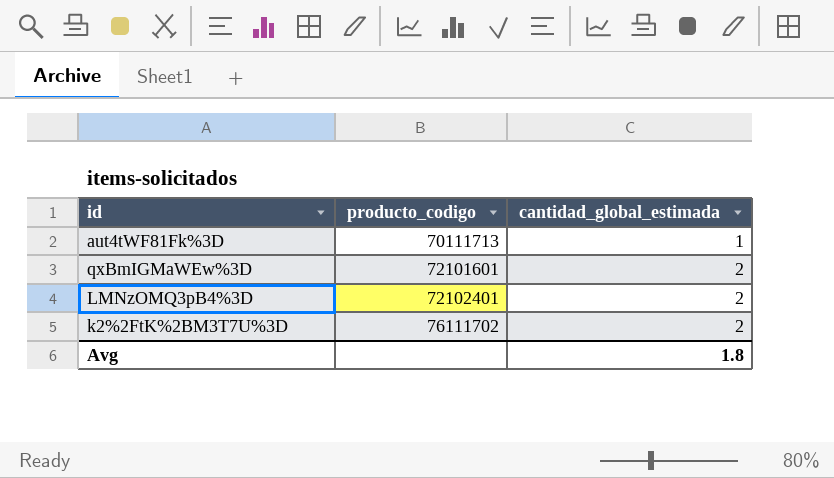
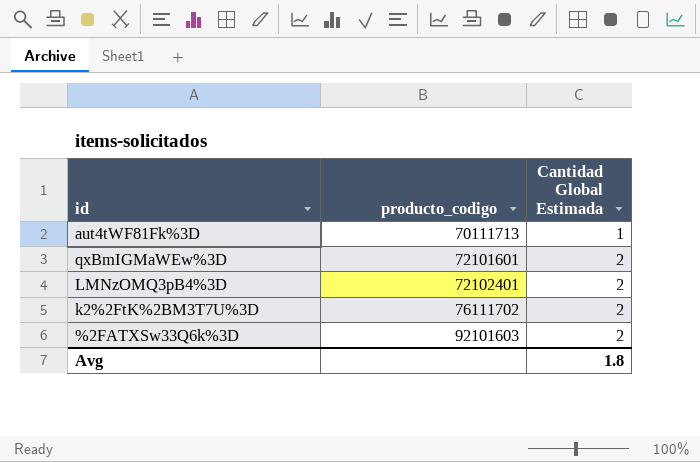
column name: cantidad_global_estimada -> Cantidad Global Estimada
row %2FATXSw33Q6k%3D: none -> 92101603 | 2

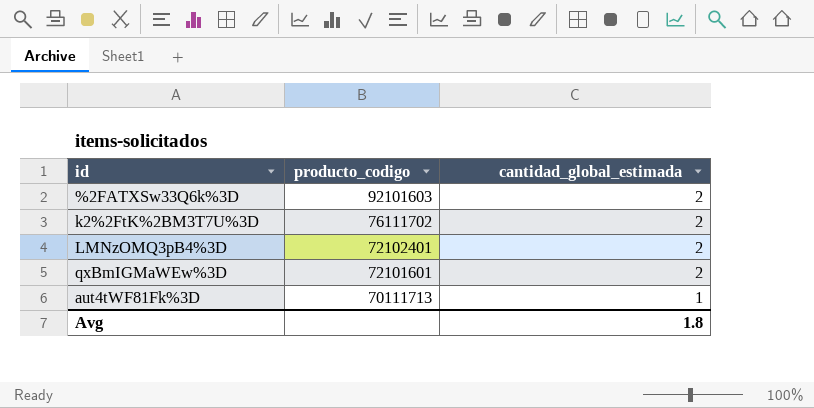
row order: producto_codigo ascending -> producto_codigo descending
column name: Cantidad Global Estimada -> cantidad_global_estimada

